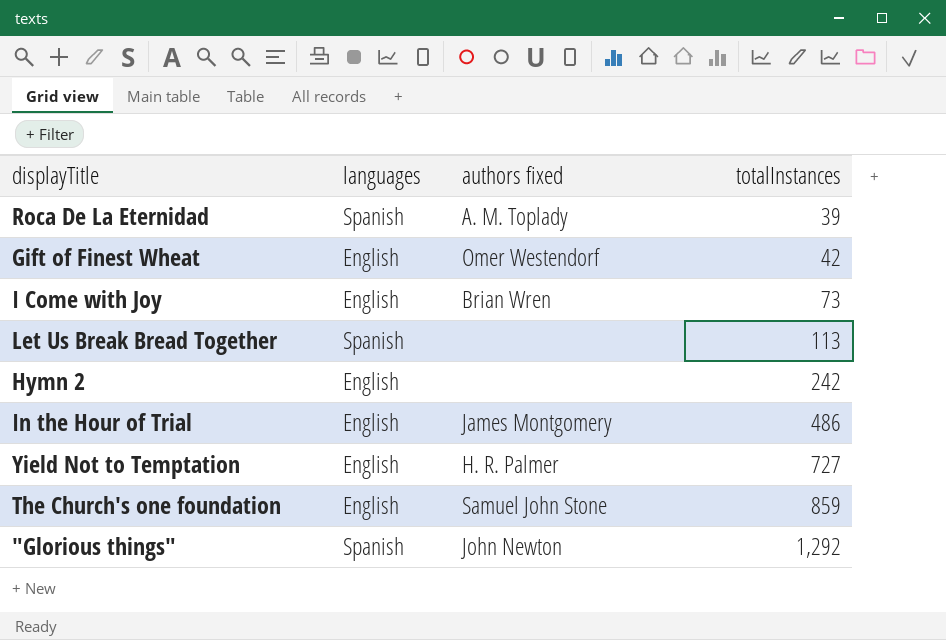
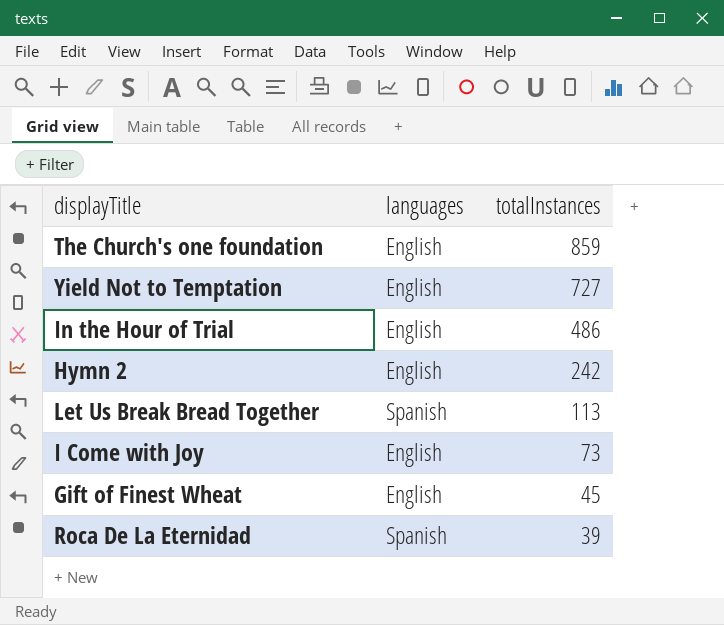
row order: totalInstances ascending -> totalInstances descending
column authors fixed | position: 3 -> none
row "Glorious things": Spanish | John Newton | 1,292 -> none
Gift of Finest Wheat | totalInstances: 42 -> 45

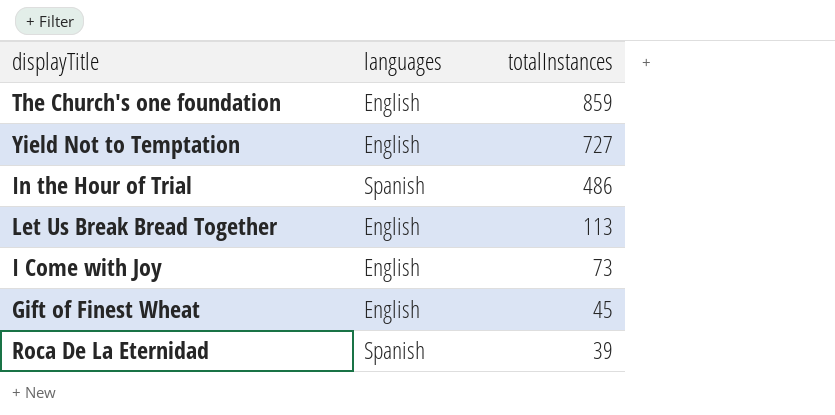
row Hymn 2: English | 242 -> none
In the Hour of Trial | languages: English -> Spanish
Let Us Break Bread Together | languages: Spanish -> English

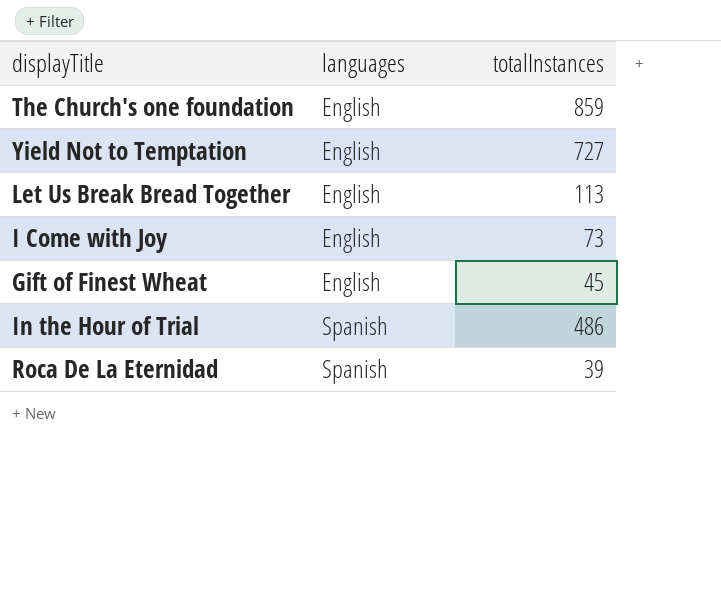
row order: totalInstances descending -> languages ascending

